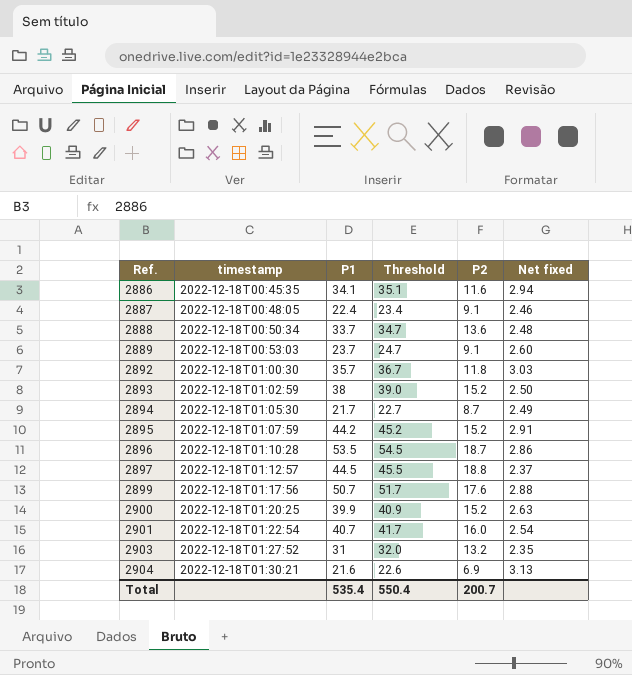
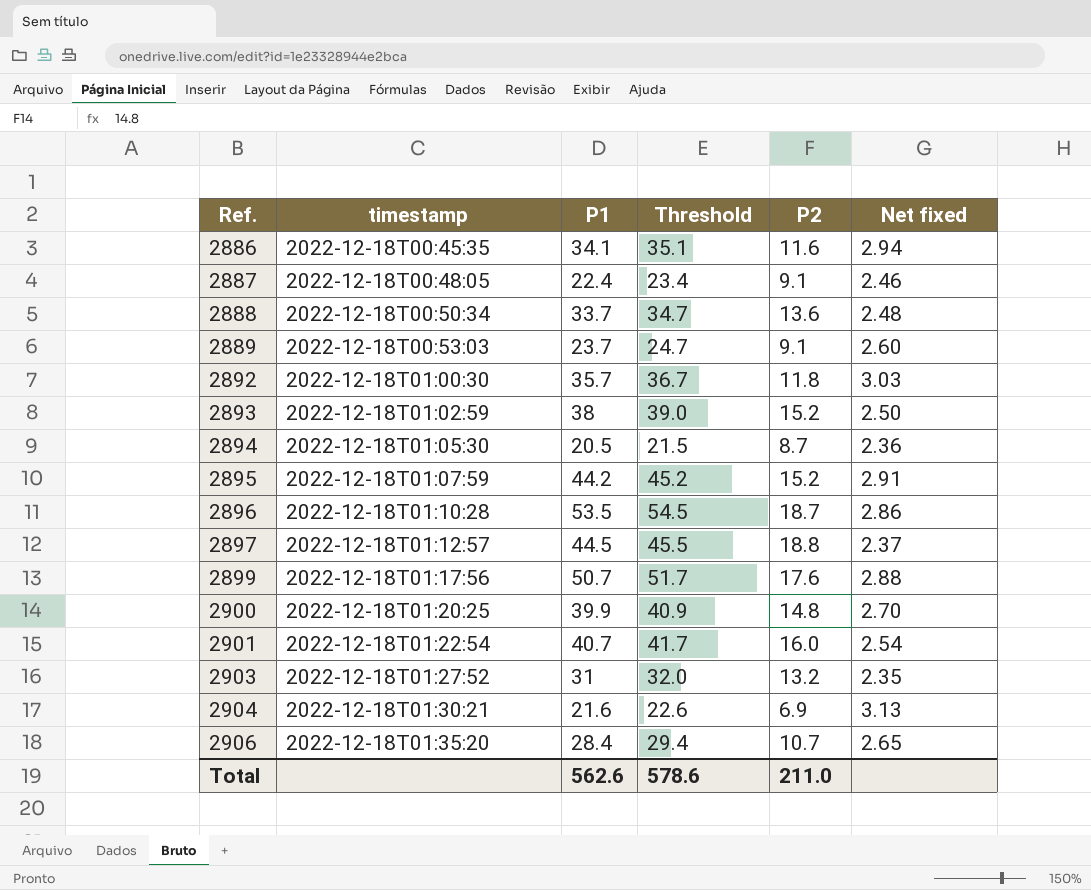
2894 | P1: 21.7 -> 20.5
2894 | Threshold: 22.7 -> 21.5
2894 | Net fixed: 2.49 -> 2.36
2900 | P2: 15.2 -> 14.8
2900 | Net fixed: 2.63 -> 2.70
row 2906: none -> 2022-12-18T01:35:20 | 28.4 | 29.4 | 10.7 | 2.65
Total | P1: 535.4 -> 562.6
Total | Threshold: 550.4 -> 578.6
Total | P2: 200.7 -> 211.0

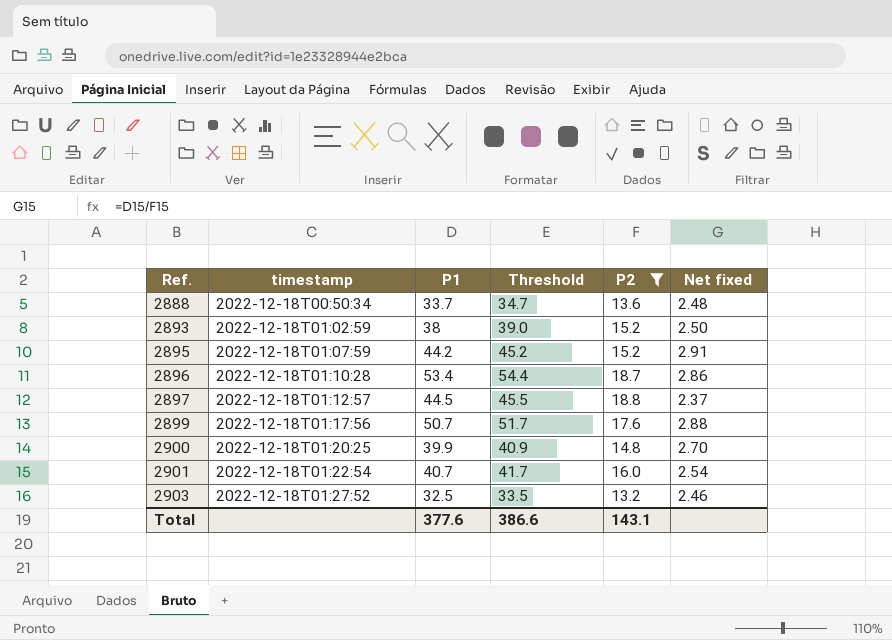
filter: none -> P2 >= 13.2
2896 | P1: 53.5 -> 53.4
2896 | Threshold: 54.5 -> 54.4
2903 | P1: 31 -> 32.5
2903 | Threshold: 32.0 -> 33.5
2903 | Net fixed: 2.35 -> 2.46
Total | P1: 562.6 -> 377.6
Total | Threshold: 578.6 -> 386.6
Total | P2: 211.0 -> 143.1

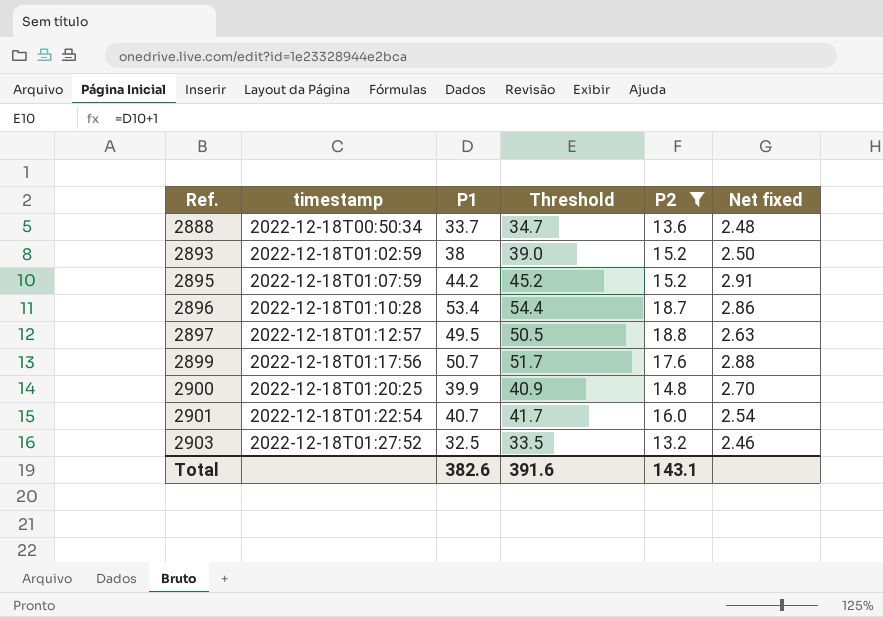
2897 | P1: 44.5 -> 49.5
2897 | Threshold: 45.5 -> 50.5
2897 | Net fixed: 2.37 -> 2.63
Total | P1: 377.6 -> 382.6
Total | Threshold: 386.6 -> 391.6

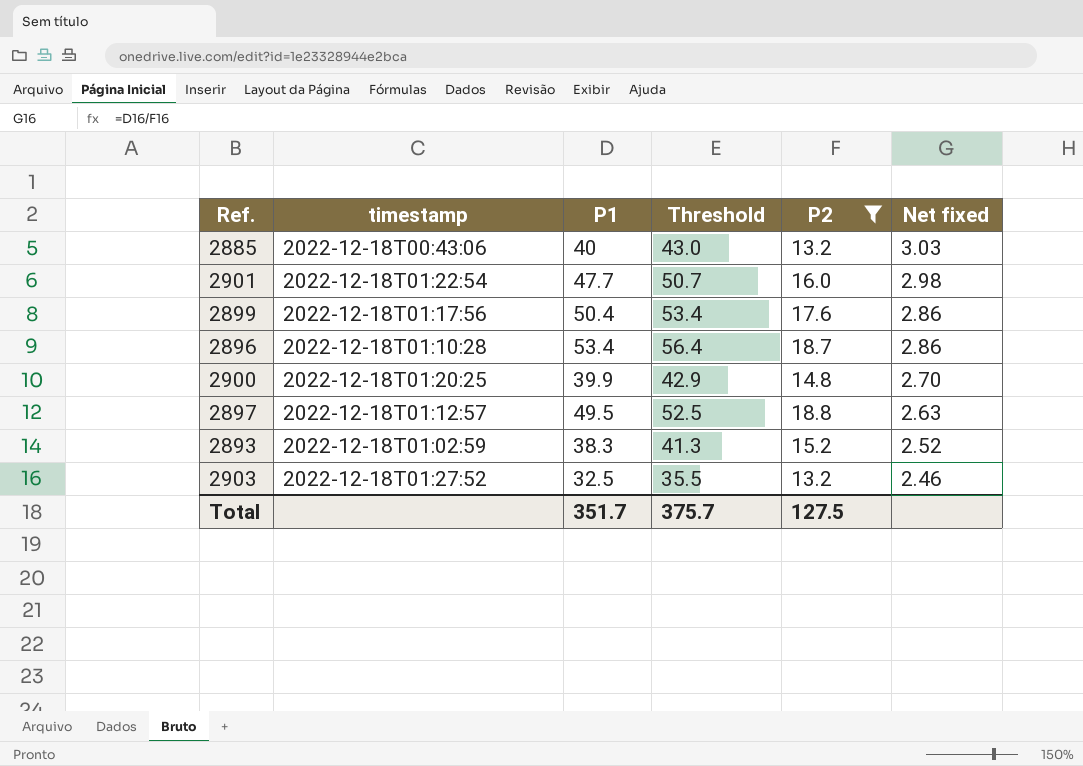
row order: Ref. ascending -> Net fixed descending
column Threshold | formula: [P1] + 1 -> [P1] + 3
row 2888: 2022-12-18T00:50:34 | 33.7 | 34.7 | 13.6 | 2.48 -> none
row 2895: 2022-12-18T01:07:59 | 44.2 | 45.2 | 15.2 | 2.91 -> none
row 2885: none -> 2022-12-18T00:43:06 | 40 | 43.0 | 13.2 | 3.03
2901 | P1: 40.7 -> 47.7
2901 | Net fixed: 2.54 -> 2.98
2899 | P1: 50.7 -> 50.4
2899 | Net fixed: 2.88 -> 2.86
2893 | P1: 38 -> 38.3
2893 | Net fixed: 2.50 -> 2.52
Total | P1: 382.6 -> 351.7
Total | Threshold: 391.6 -> 375.7
Total | P2: 143.1 -> 127.5

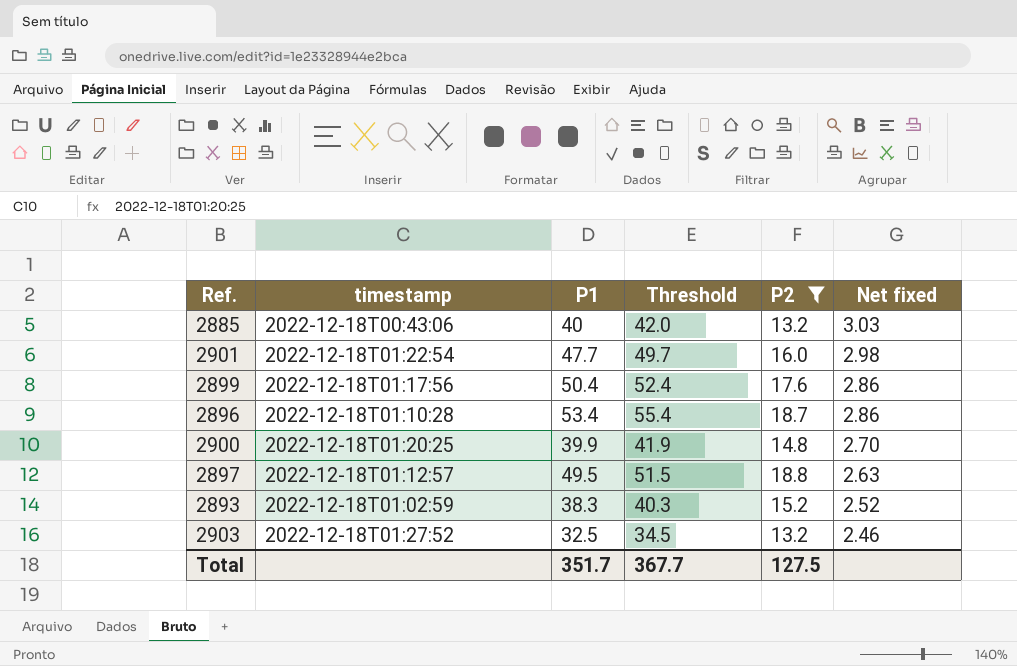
column Threshold | formula: [P1] + 3 -> [P1] + 2
Total | Threshold: 375.7 -> 367.7

